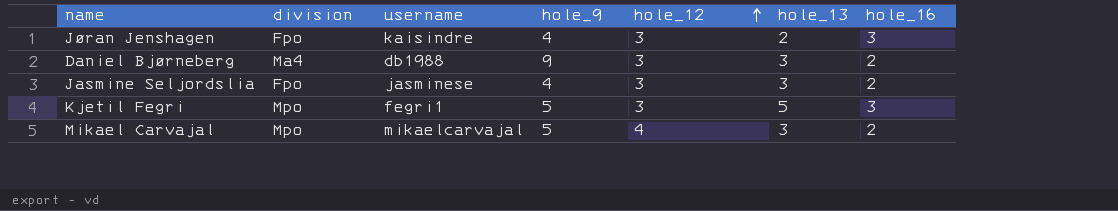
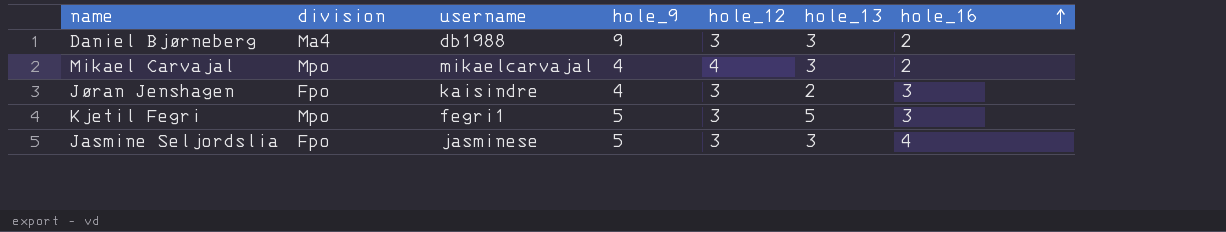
row order: hole_12 ascending -> hole_16 ascending
Mikael Carvajal | hole_9: 5 -> 4
Jasmine Seljordslia | hole_9: 4 -> 5
Jasmine Seljordslia | hole_16: 2 -> 4

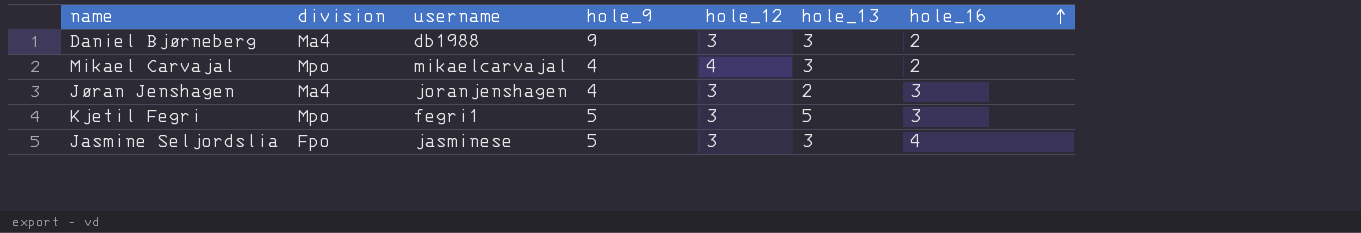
Jøran Jenshagen | division: Fpo -> Ma4
Jøran Jenshagen | username: kaisindre -> joranjenshagen

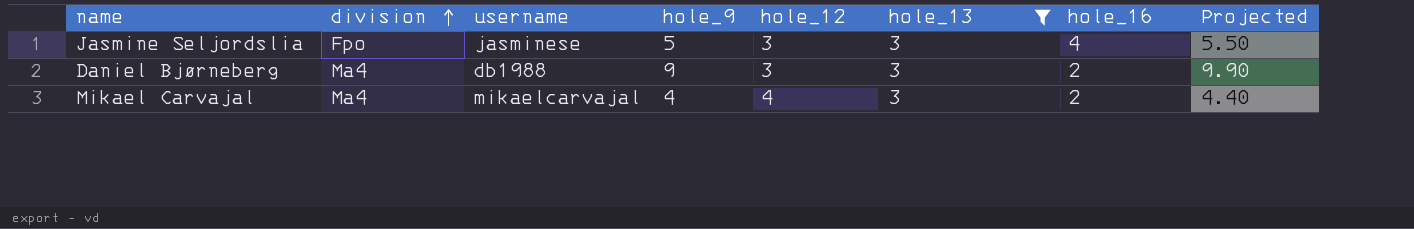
filter: none -> hole_13 = 3
row order: hole_16 ascending -> division ascending
column Projected | formula: none -> [hole_9] * 1.1
Mikael Carvajal | division: Mpo -> Ma4

